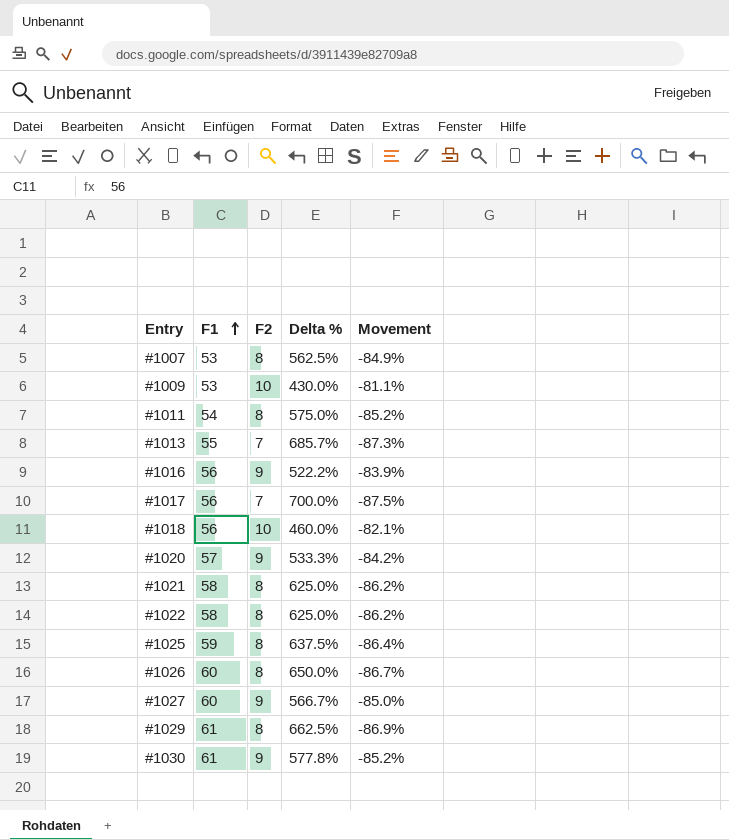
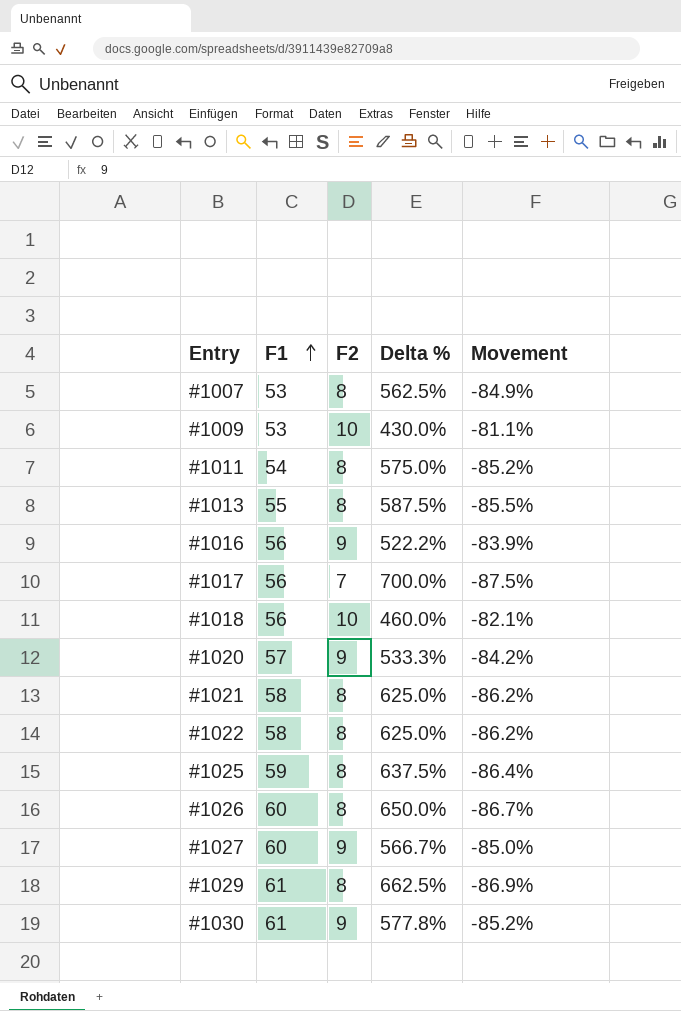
#1013 | F2: 7 -> 8
#1013 | Delta %: 685.7% -> 587.5%
#1013 | Movement: -87.3% -> -85.5%

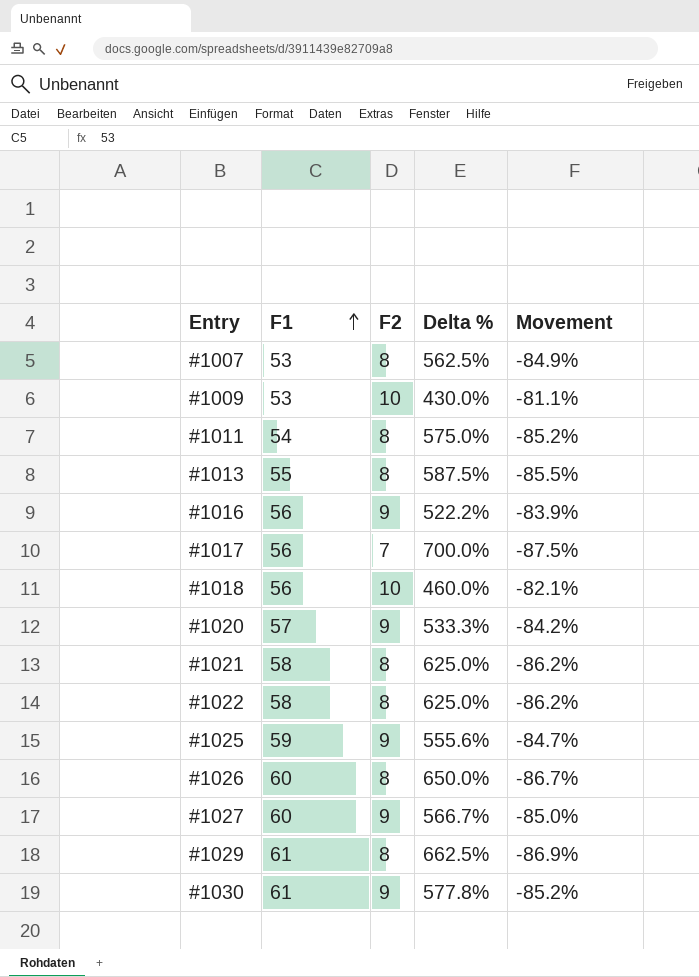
#1025 | F2: 8 -> 9
#1025 | Delta %: 637.5% -> 555.6%
#1025 | Movement: -86.4% -> -84.7%

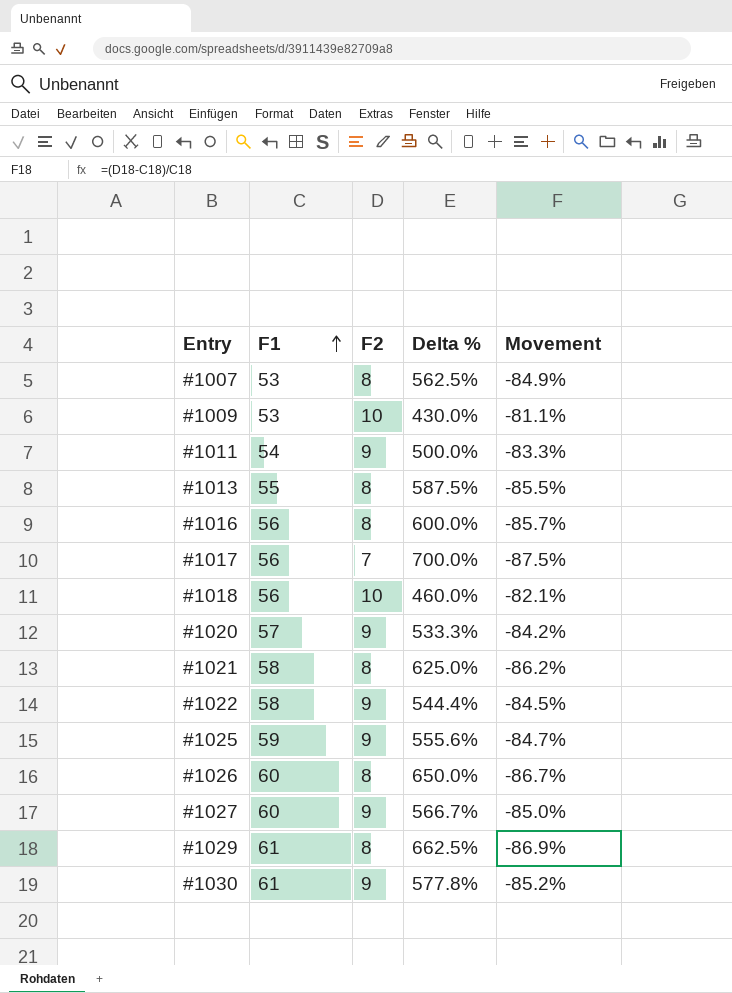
#1011 | F2: 8 -> 9
#1011 | Delta %: 575.0% -> 500.0%
#1011 | Movement: -85.2% -> -83.3%
#1016 | F2: 9 -> 8
#1016 | Delta %: 522.2% -> 600.0%
#1016 | Movement: -83.9% -> -85.7%
#1022 | F2: 8 -> 9
#1022 | Delta %: 625.0% -> 544.4%
#1022 | Movement: -86.2% -> -84.5%

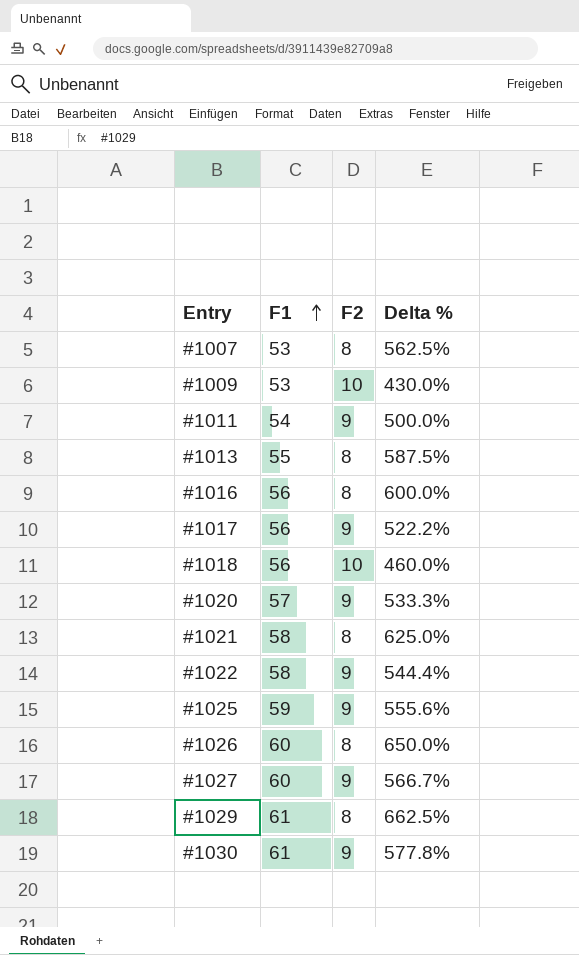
column Movement | formula: ([F2] - [F1]) / [F1] -> none
#1017 | F2: 7 -> 9
#1017 | Delta %: 700.0% -> 522.2%

